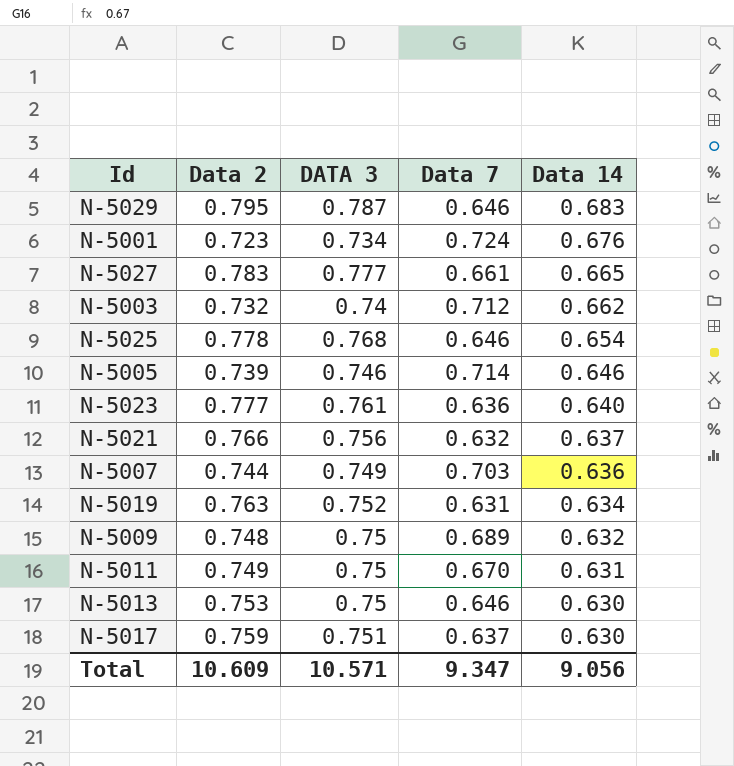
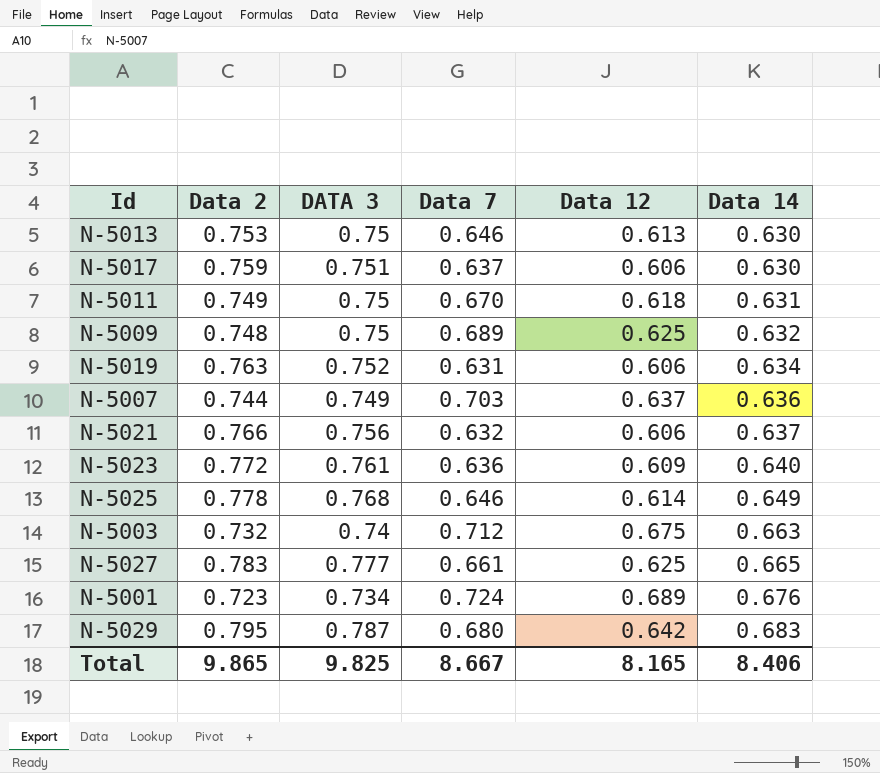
row order: Data 14 descending -> Data 14 ascending
column Data 12 | position: none -> 5
row N-5005: 0.739 | 0.746 | 0.714 | 0.646 -> none
N-5023 | Data 2: 0.777 -> 0.772
N-5025 | Data 14: 0.654 -> 0.649
N-5003 | Data 14: 0.662 -> 0.663
N-5029 | Data 7: 0.646 -> 0.680
Total | Data 2: 10.609 -> 9.865
Total | DATA 3: 10.571 -> 9.825
Total | Data 7: 9.347 -> 8.667
Total | Data 14: 9.056 -> 8.406

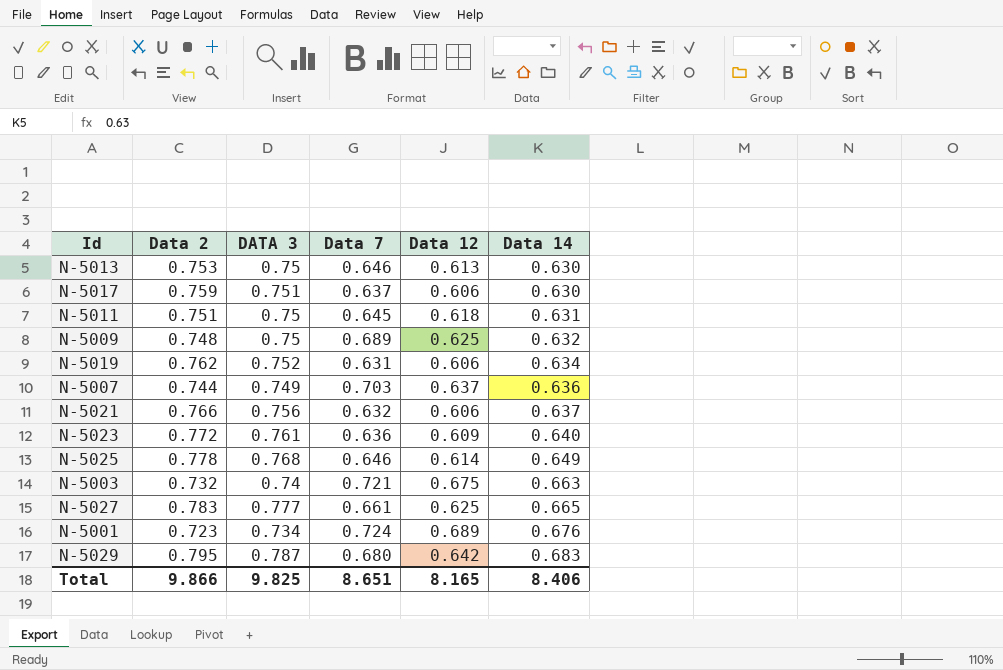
N-5011 | Data 2: 0.749 -> 0.751
N-5011 | Data 7: 0.670 -> 0.645
N-5019 | Data 2: 0.763 -> 0.762
N-5003 | Data 7: 0.712 -> 0.721
Total | Data 2: 9.865 -> 9.866
Total | Data 7: 8.667 -> 8.651

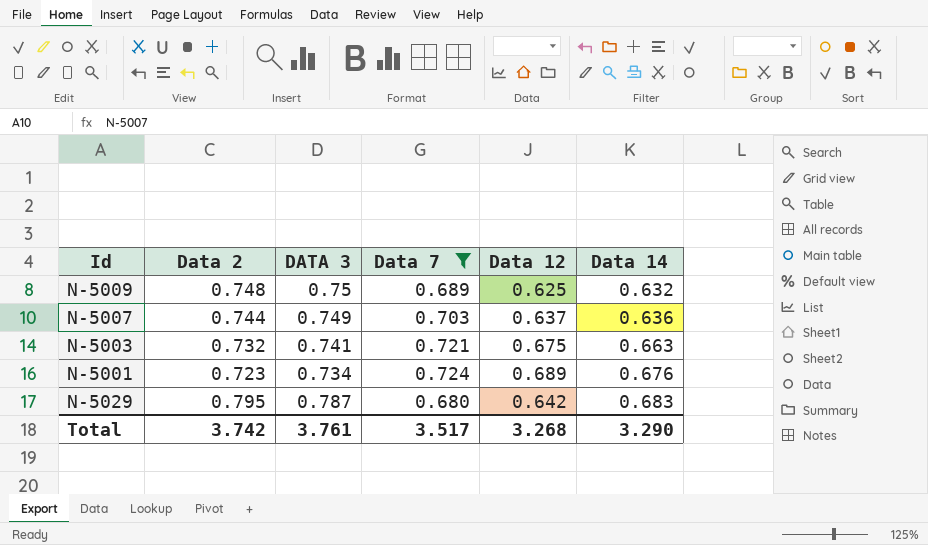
filter: none -> Data 7 >= 0.680
N-5003 | DATA 3: 0.74 -> 0.741
Total | Data 2: 9.866 -> 3.742
Total | DATA 3: 9.825 -> 3.761
Total | Data 7: 8.651 -> 3.517
Total | Data 12: 8.165 -> 3.268
Total | Data 14: 8.406 -> 3.290

